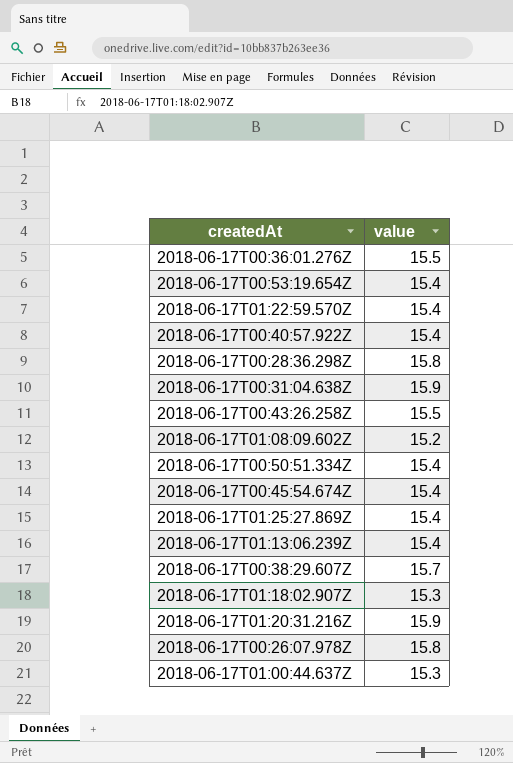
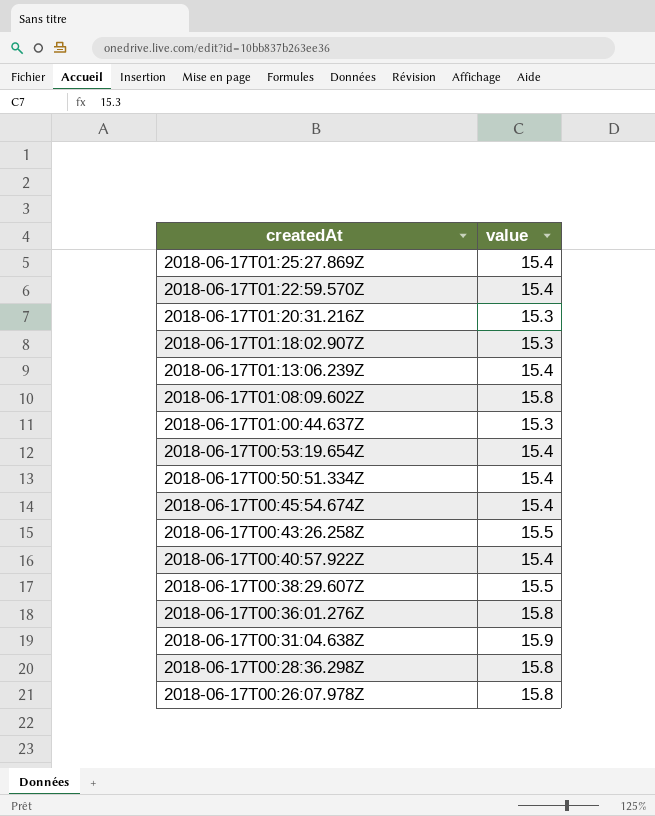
row order: none -> createdAt descending
2018-06-17T01:20:31.216Z | value: 15.9 -> 15.3
2018-06-17T01:08:09.602Z | value: 15.2 -> 15.8
2018-06-17T00:38:29.607Z | value: 15.7 -> 15.5
2018-06-17T00:36:01.276Z | value: 15.5 -> 15.8

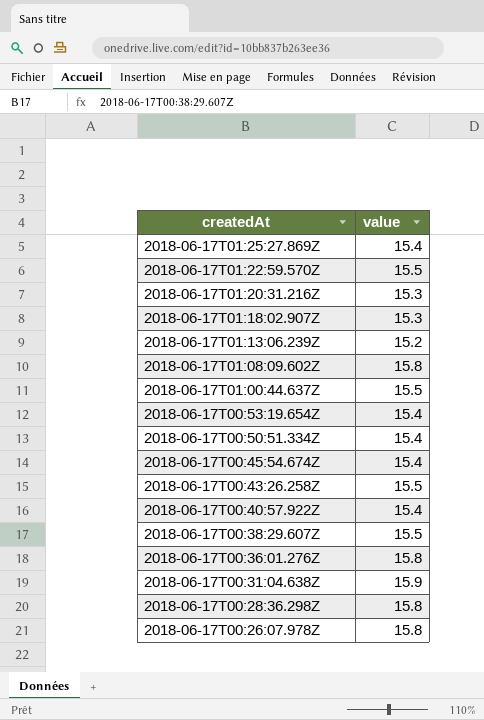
2018-06-17T01:22:59.570Z | value: 15.4 -> 15.5
2018-06-17T01:13:06.239Z | value: 15.4 -> 15.2
2018-06-17T01:00:44.637Z | value: 15.3 -> 15.5

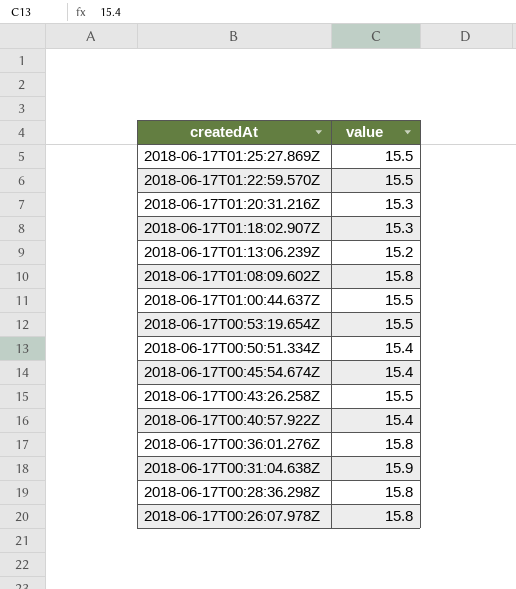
row 2018-06-17T00:38:29.607Z: 15.5 -> none
2018-06-17T01:25:27.869Z | value: 15.4 -> 15.5
2018-06-17T00:53:19.654Z | value: 15.4 -> 15.5

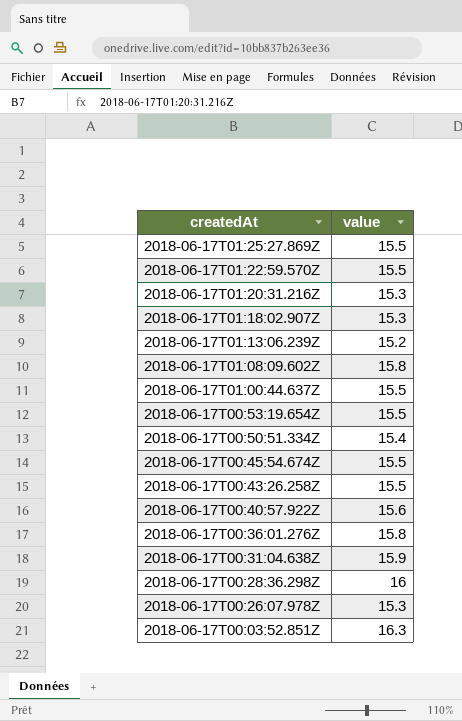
2018-06-17T00:45:54.674Z | value: 15.4 -> 15.5
2018-06-17T00:40:57.922Z | value: 15.4 -> 15.6
2018-06-17T00:28:36.298Z | value: 15.8 -> 16
2018-06-17T00:26:07.978Z | value: 15.8 -> 15.3
row 2018-06-17T00:03:52.851Z: none -> 16.3

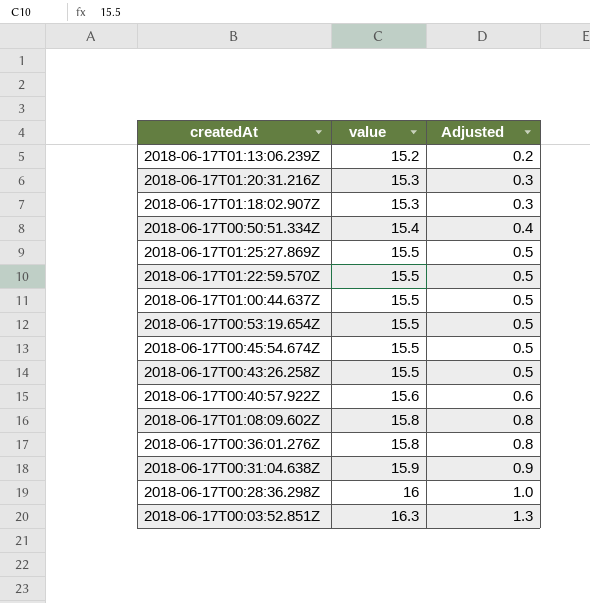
row order: createdAt descending -> value ascending
column Adjusted | formula: none -> [value] - 15
row 2018-06-17T00:26:07.978Z: 15.3 -> none

